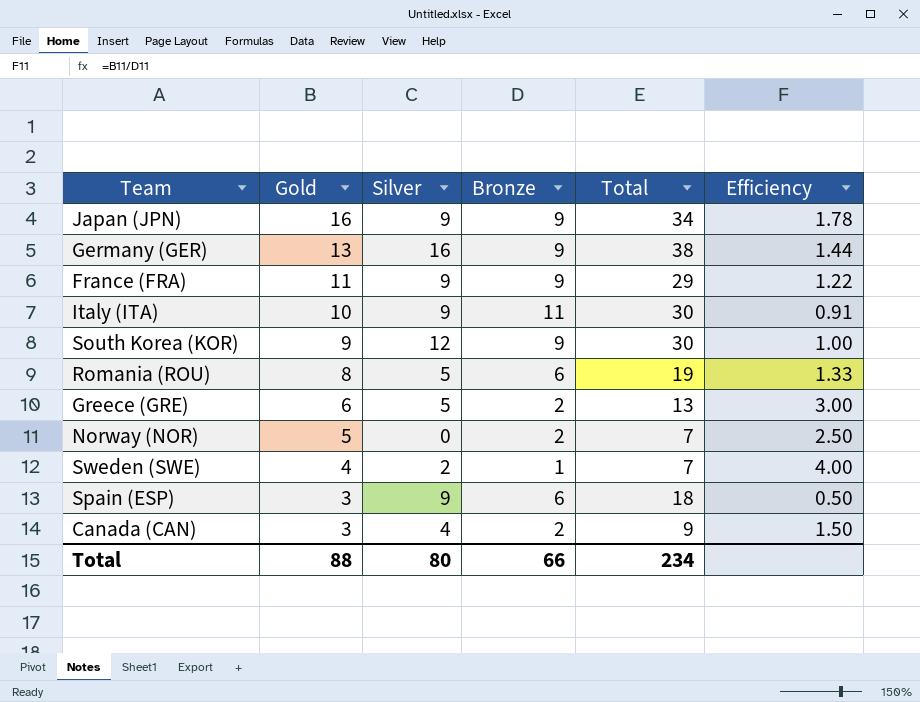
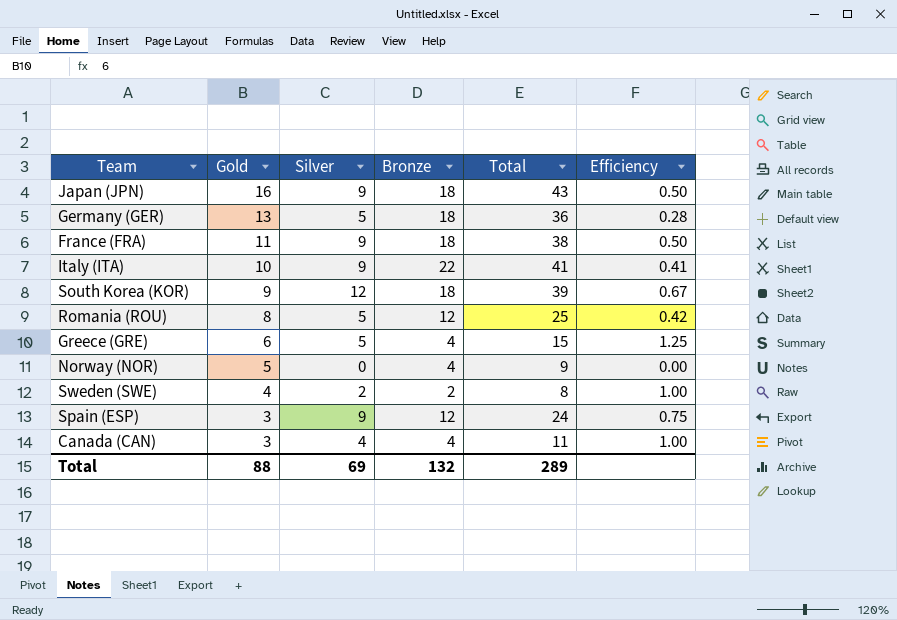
column Efficiency | formula: [Gold] / [Bronze] -> [Silver] / [Bronze]
Japan (JPN) | Bronze: 9 -> 18
Japan (JPN) | Total: 34 -> 43
Germany (GER) | Silver: 16 -> 5
Germany (GER) | Bronze: 9 -> 18
Germany (GER) | Total: 38 -> 36
France (FRA) | Bronze: 9 -> 18
France (FRA) | Total: 29 -> 38
Italy (ITA) | Bronze: 11 -> 22
Italy (ITA) | Total: 30 -> 41
South Korea (KOR) | Bronze: 9 -> 18
South Korea (KOR) | Total: 30 -> 39
Romania (ROU) | Bronze: 6 -> 12
Romania (ROU) | Total: 19 -> 25
Greece (GRE) | Bronze: 2 -> 4
Greece (GRE) | Total: 13 -> 15
Norway (NOR) | Bronze: 2 -> 4
Norway (NOR) | Total: 7 -> 9
Sweden (SWE) | Bronze: 1 -> 2
Sweden (SWE) | Total: 7 -> 8
Spain (ESP) | Bronze: 6 -> 12
Spain (ESP) | Total: 18 -> 24
Canada (CAN) | Bronze: 2 -> 4
Canada (CAN) | Total: 9 -> 11
Total | Silver: 80 -> 69
Total | Bronze: 66 -> 132
Total | Total: 234 -> 289

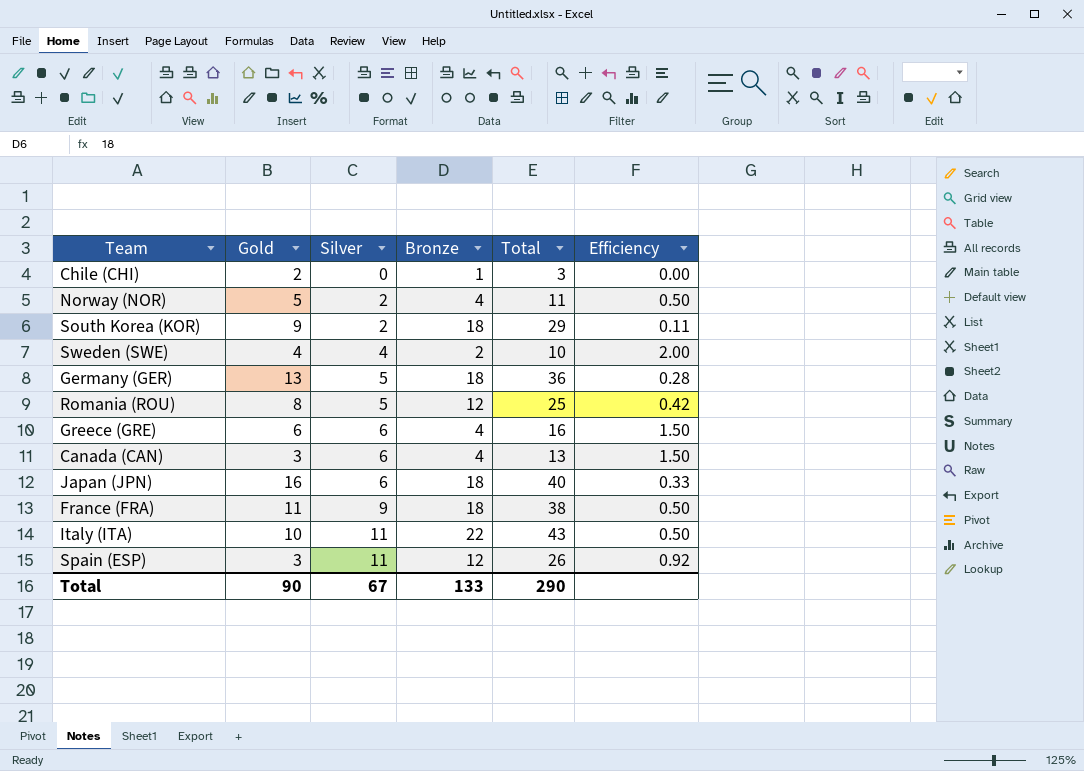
row order: Gold descending -> Silver ascending
row Chile (CHI): none -> 2 | 0 | 1 | 3 | 0.00
Norway (NOR) | Silver: 0 -> 2
Norway (NOR) | Total: 9 -> 11
Norway (NOR) | Efficiency: 0.00 -> 0.50
South Korea (KOR) | Silver: 12 -> 2
South Korea (KOR) | Total: 39 -> 29
South Korea (KOR) | Efficiency: 0.67 -> 0.11
Sweden (SWE) | Silver: 2 -> 4
Sweden (SWE) | Total: 8 -> 10
Sweden (SWE) | Efficiency: 1.00 -> 2.00
Greece (GRE) | Silver: 5 -> 6
Greece (GRE) | Total: 15 -> 16
Greece (GRE) | Efficiency: 1.25 -> 1.50
Canada (CAN) | Silver: 4 -> 6
Canada (CAN) | Total: 11 -> 13
Canada (CAN) | Efficiency: 1.00 -> 1.50
Japan (JPN) | Silver: 9 -> 6
Japan (JPN) | Total: 43 -> 40
Japan (JPN) | Efficiency: 0.50 -> 0.33
Italy (ITA) | Silver: 9 -> 11
Italy (ITA) | Total: 41 -> 43
Italy (ITA) | Efficiency: 0.41 -> 0.50
Spain (ESP) | Silver: 9 -> 11
Spain (ESP) | Total: 24 -> 26
Spain (ESP) | Efficiency: 0.75 -> 0.92
Total | Gold: 88 -> 90
Total | Silver: 69 -> 67
Total | Bronze: 132 -> 133
Total | Total: 289 -> 290

